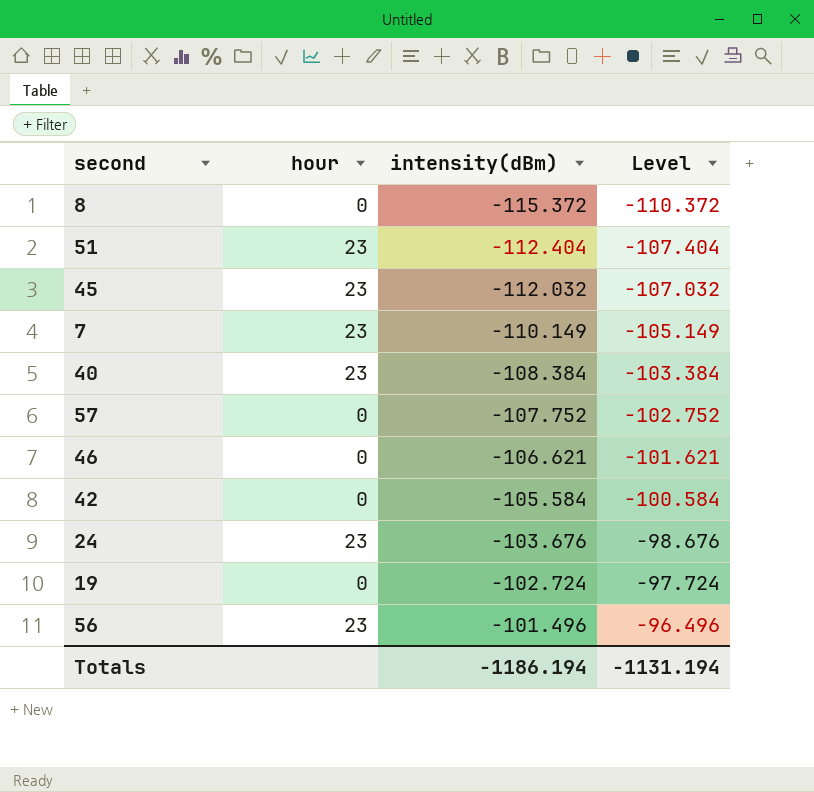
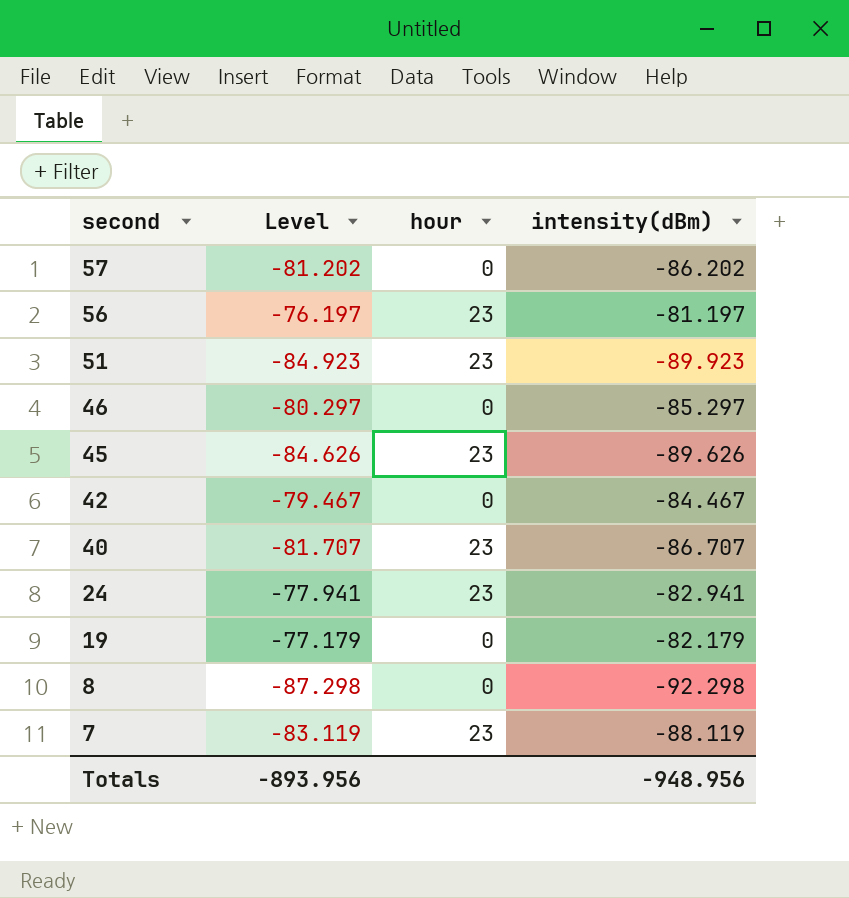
row order: intensity(dBm) ascending -> second descending
column Level | position: 4 -> 2
57 | Level: -102.752 -> -81.202
57 | intensity(dBm): -107.752 -> -86.202
56 | Level: -96.496 -> -76.197
56 | intensity(dBm): -101.496 -> -81.197
51 | Level: -107.404 -> -84.923
51 | intensity(dBm): -112.404 -> -89.923
46 | Level: -101.621 -> -80.297
46 | intensity(dBm): -106.621 -> -85.297
45 | Level: -107.032 -> -84.626
45 | intensity(dBm): -112.032 -> -89.626
42 | Level: -100.584 -> -79.467
42 | intensity(dBm): -105.584 -> -84.467
40 | Level: -103.384 -> -81.707
40 | intensity(dBm): -108.384 -> -86.707
24 | Level: -98.676 -> -77.941
24 | intensity(dBm): -103.676 -> -82.941
19 | Level: -97.724 -> -77.179
19 | intensity(dBm): -102.724 -> -82.179
8 | Level: -110.372 -> -87.298
8 | intensity(dBm): -115.372 -> -92.298
7 | Level: -105.149 -> -83.119
7 | intensity(dBm): -110.149 -> -88.119
Totals | Level: -1131.194 -> -893.956
Totals | intensity(dBm): -1186.194 -> -948.956

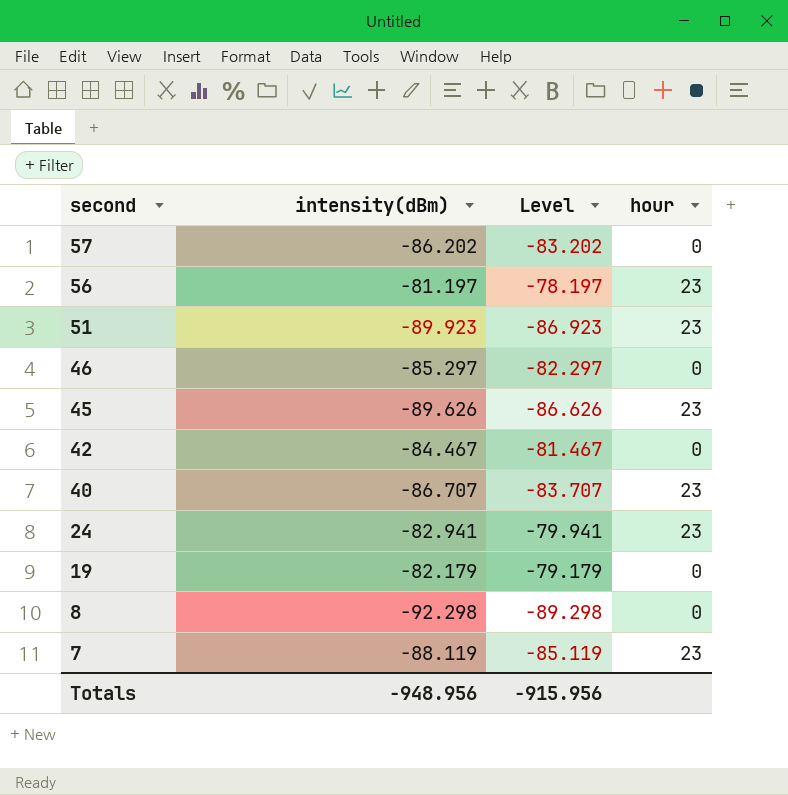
column intensity(dBm) | position: 4 -> 2
column Level | formula: [intensity(dBm)] + 5 -> [intensity(dBm)] + 3
Totals | Level: -893.956 -> -915.956

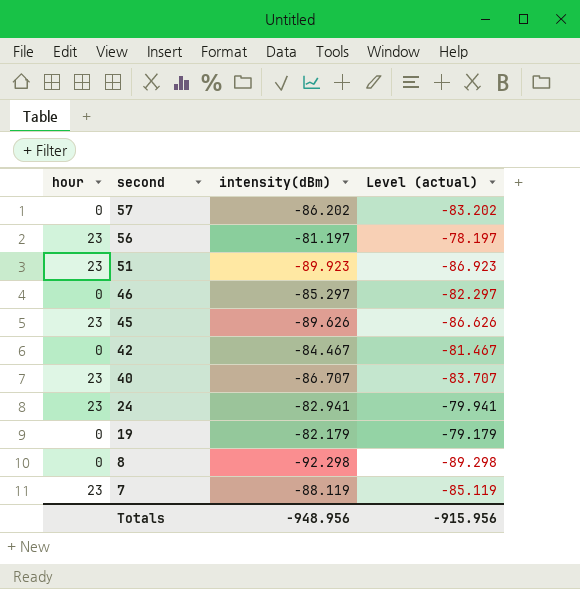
column hour | position: 4 -> 1
column name: Level -> Level (actual)

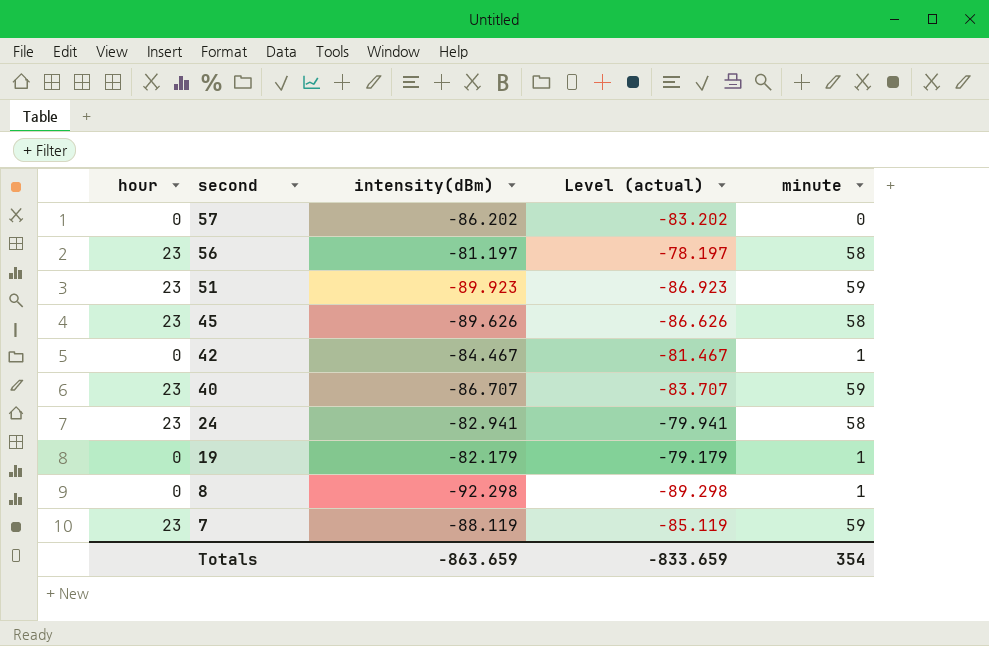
column minute | position: none -> 5
row 46: 0 | -85.297 | -82.297 -> none
Totals | intensity(dBm): -948.956 -> -863.659
Totals | Level (actual): -915.956 -> -833.659

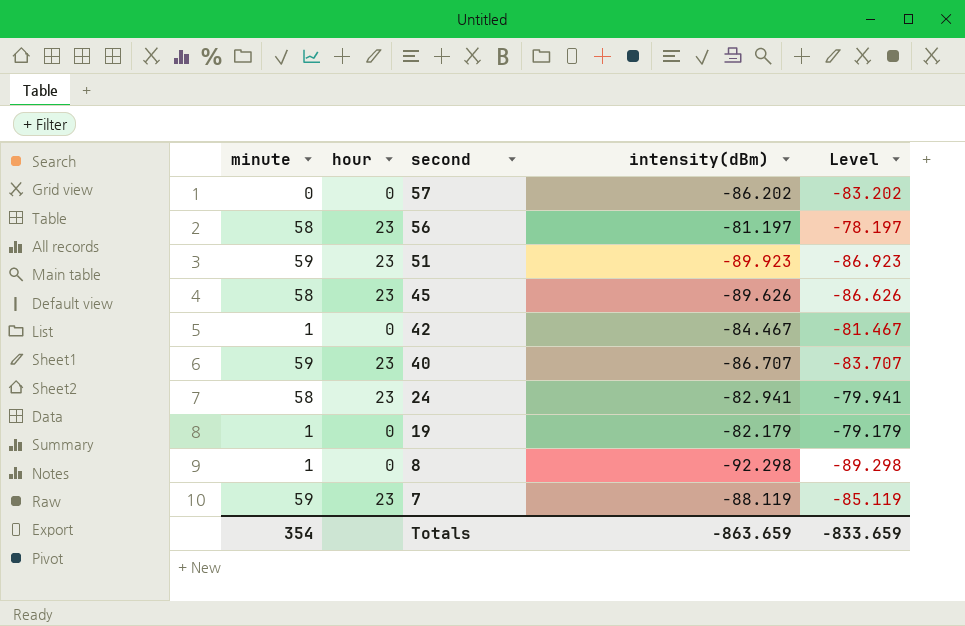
column minute | position: 5 -> 1
column name: Level (actual) -> Level

